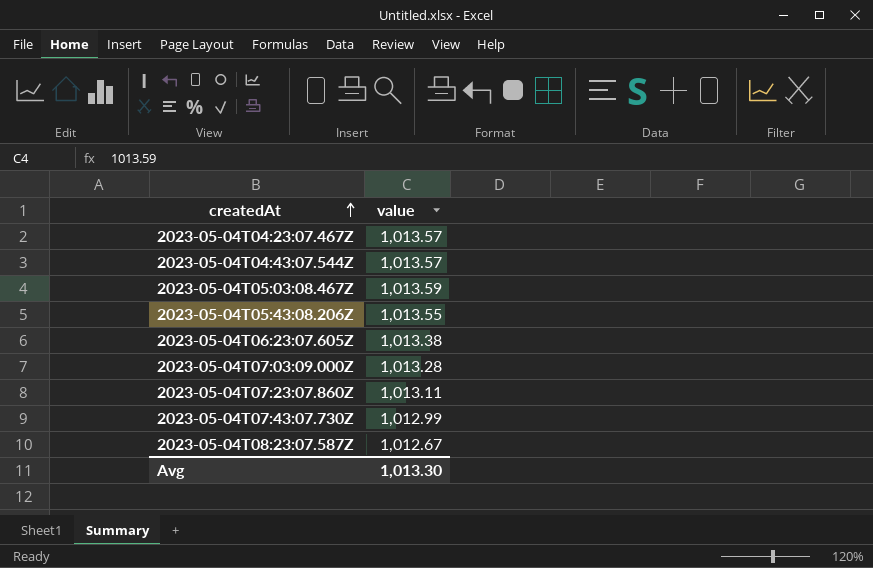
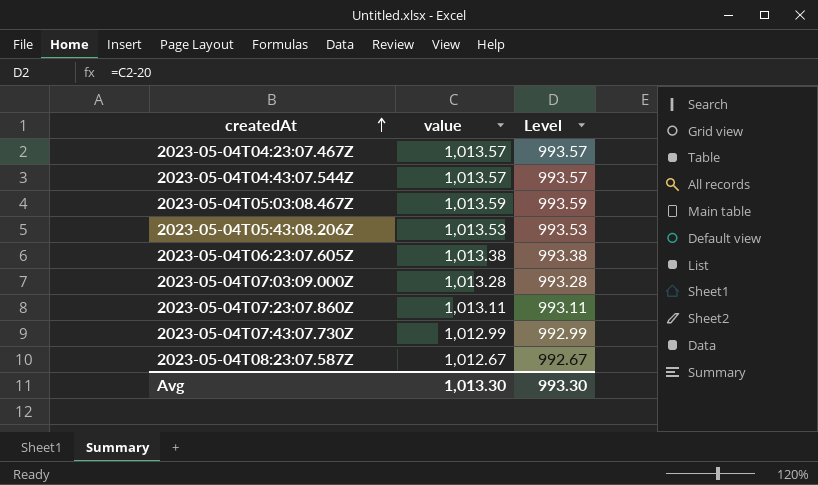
column Level | formula: none -> [value] - 20
2023-05-04T05:43:08.206Z | value: 1,013.55 -> 1,013.53

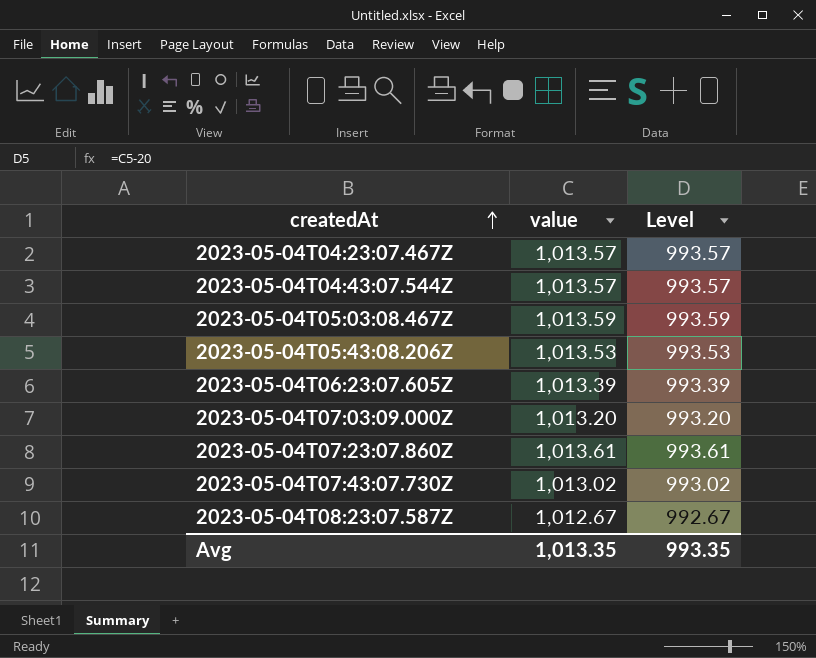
2023-05-04T06:23:07.605Z | value: 1,013.38 -> 1,013.39
2023-05-04T06:23:07.605Z | Level: 993.38 -> 993.39
2023-05-04T07:03:09.000Z | value: 1,013.28 -> 1,013.20
2023-05-04T07:03:09.000Z | Level: 993.28 -> 993.20
2023-05-04T07:23:07.860Z | value: 1,013.11 -> 1,013.61
2023-05-04T07:23:07.860Z | Level: 993.11 -> 993.61
2023-05-04T07:43:07.730Z | value: 1,012.99 -> 1,013.02
2023-05-04T07:43:07.730Z | Level: 992.99 -> 993.02
Avg | value: 1,013.30 -> 1,013.35
Avg | Level: 993.30 -> 993.35

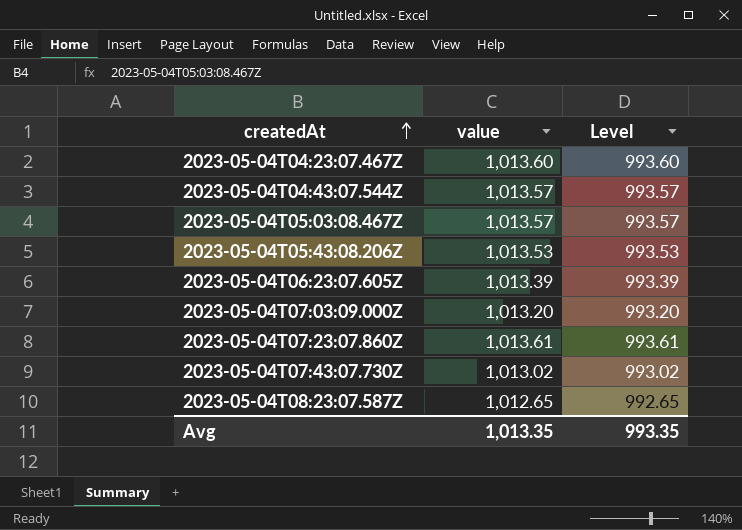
2023-05-04T04:23:07.467Z | value: 1,013.57 -> 1,013.60
2023-05-04T04:23:07.467Z | Level: 993.57 -> 993.60
2023-05-04T05:03:08.467Z | value: 1,013.59 -> 1,013.57
2023-05-04T05:03:08.467Z | Level: 993.59 -> 993.57
2023-05-04T08:23:07.587Z | value: 1,012.67 -> 1,012.65
2023-05-04T08:23:07.587Z | Level: 992.67 -> 992.65

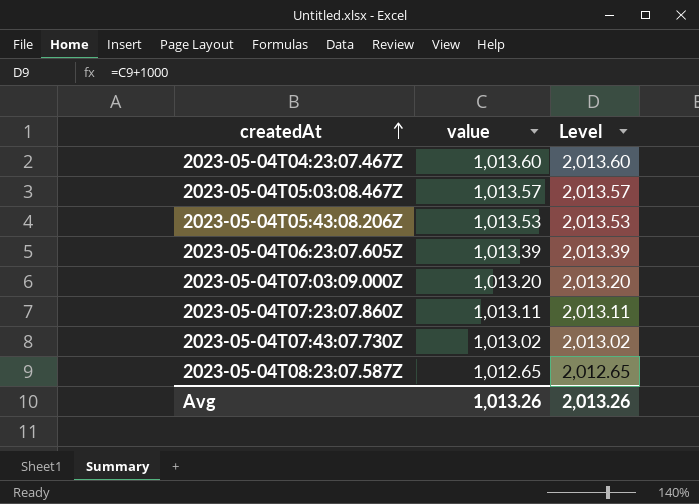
column Level | formula: [value] - 20 -> [value] + 1000
row 2023-05-04T04:43:07.544Z: 1,013.57 | 993.57 -> none
2023-05-04T07:23:07.860Z | value: 1,013.61 -> 1,013.11
Avg | value: 1,013.35 -> 1,013.26
Avg | Level: 993.35 -> 2,013.26

